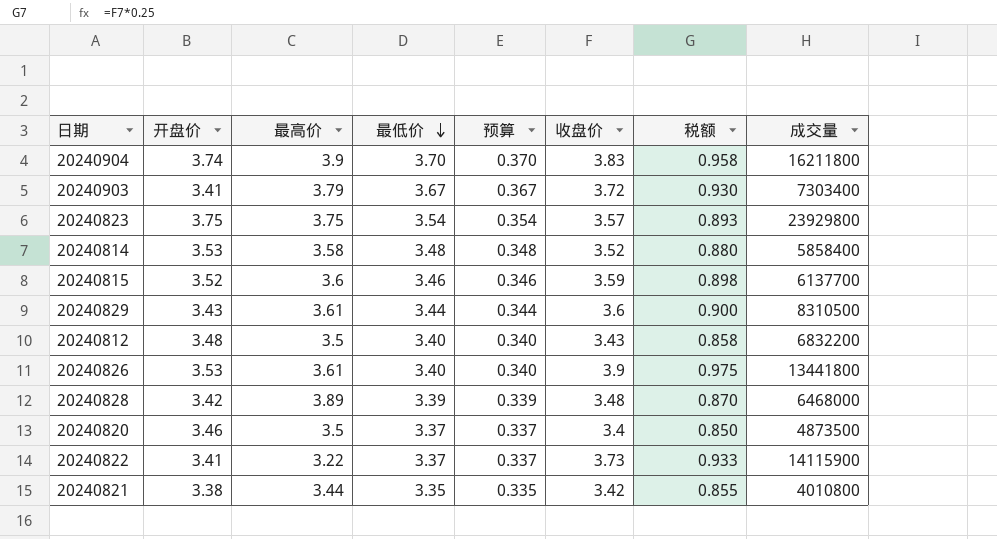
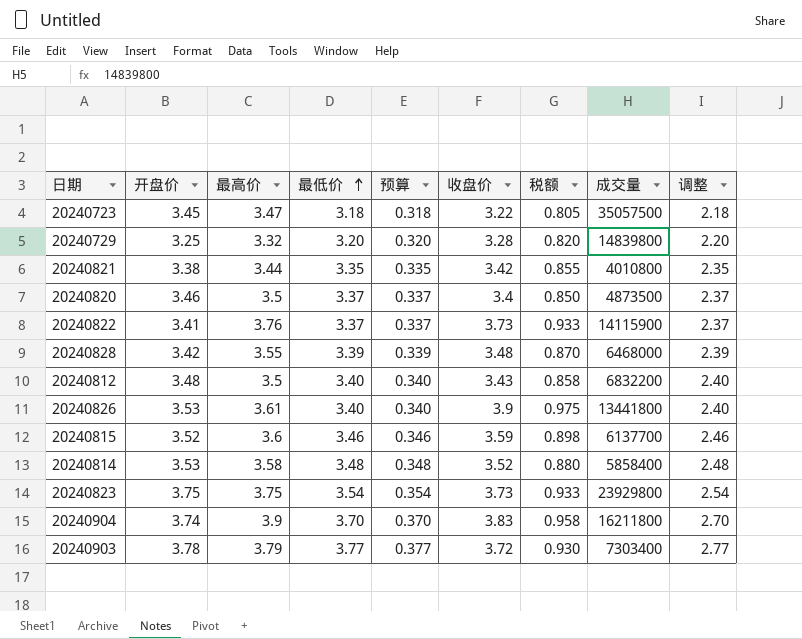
row order: 最低价 descending -> 最低价 ascending
column 调整 | formula: none -> [最低价] - 1
row 20240829: 3.43 | 3.61 | 3.44 | 0.344 | 3.6 | 0.900 | 8310500 -> none
row 20240723: none -> 3.45 | 3.47 | 3.18 | 0.318 | 3.22 | 0.805 | 35057500 | 2.18
row 20240729: none -> 3.25 | 3.32 | 3.20 | 0.320 | 3.28 | 0.820 | 14839800 | 2.20
20240822 | 最高价: 3.22 -> 3.76
20240828 | 最高价: 3.89 -> 3.55
20240823 | 收盘价: 3.57 -> 3.73
20240823 | 税额: 0.893 -> 0.933
20240903 | 开盘价: 3.41 -> 3.78
20240903 | 最低价: 3.67 -> 3.77
20240903 | 预算: 0.367 -> 0.377

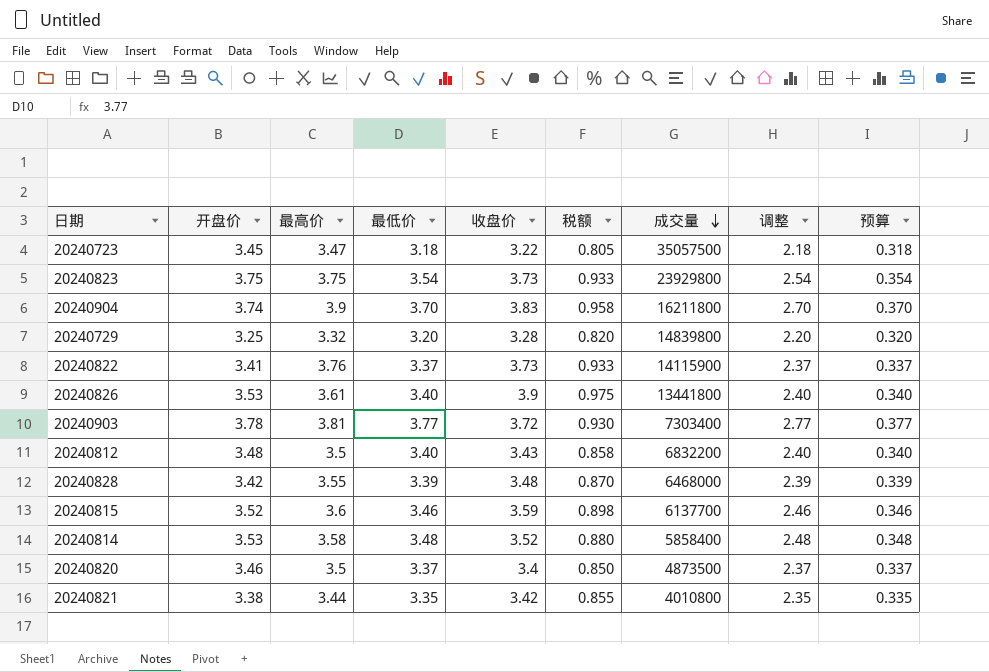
row order: 最低价 ascending -> 成交量 descending
column 预算 | position: 5 -> 9
20240903 | 最高价: 3.79 -> 3.81

